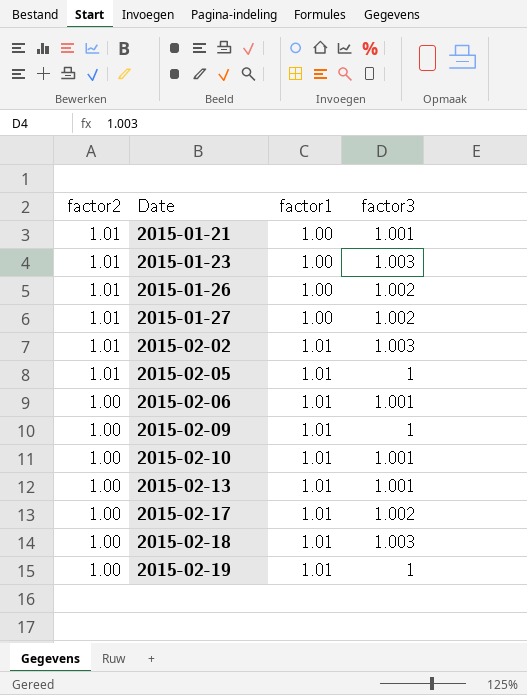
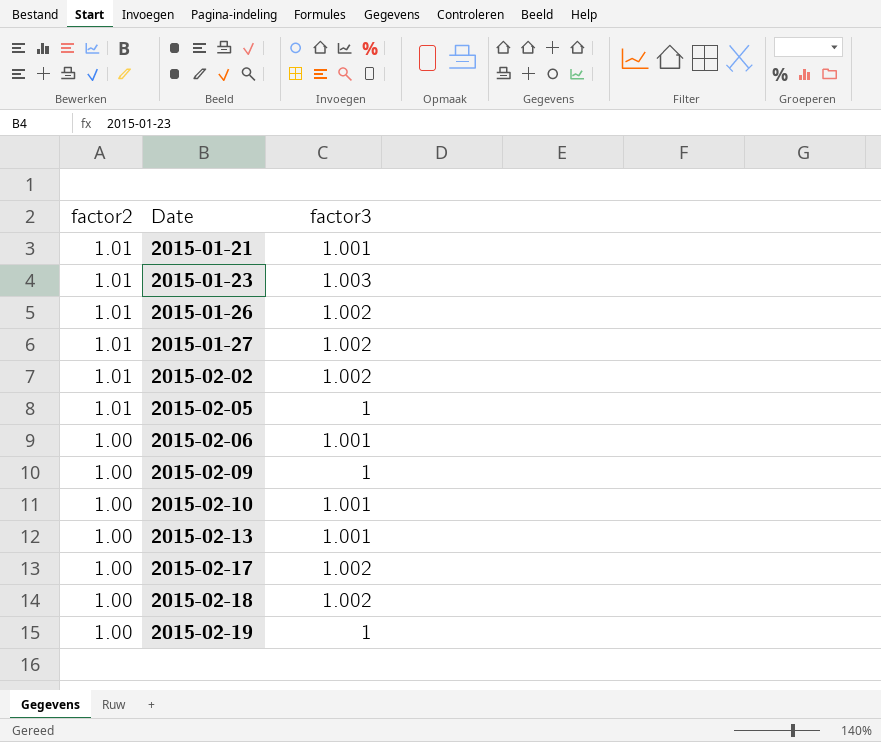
column factor1 | position: 3 -> none
2015-02-02 | factor3: 1.003 -> 1.002
2015-02-18 | factor3: 1.003 -> 1.002

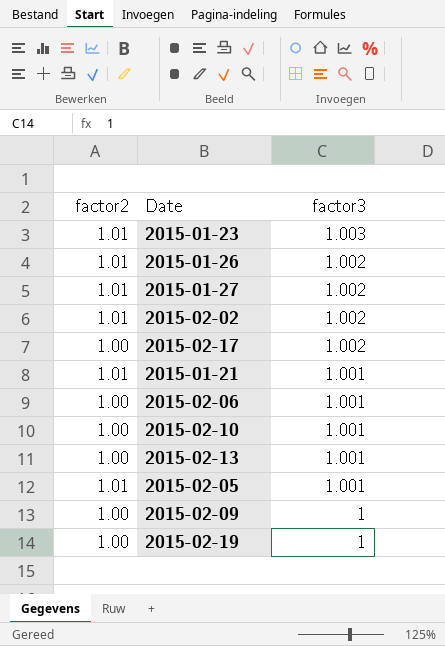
row order: factor2 descending -> factor3 descending
row 2015-02-18: 1.00 | 1.002 -> none
2015-02-05 | factor3: 1 -> 1.001

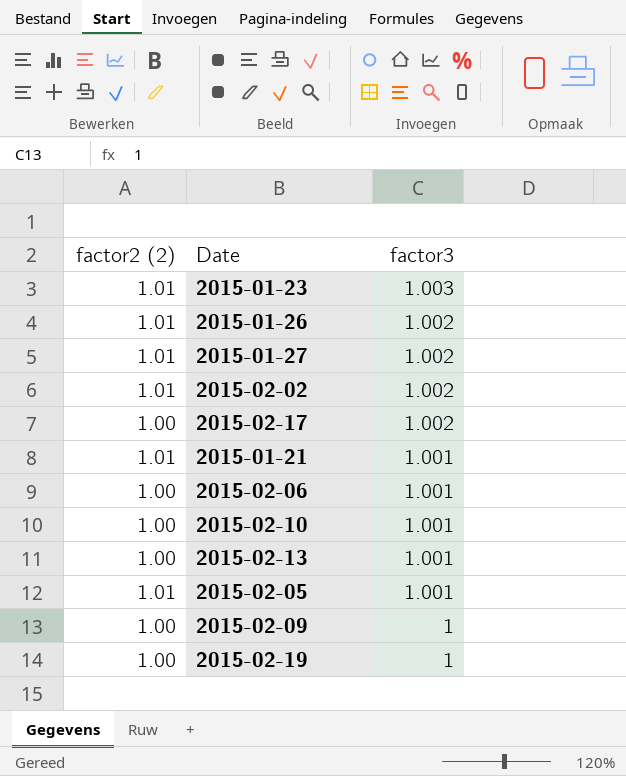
column name: factor2 -> factor2 (2)

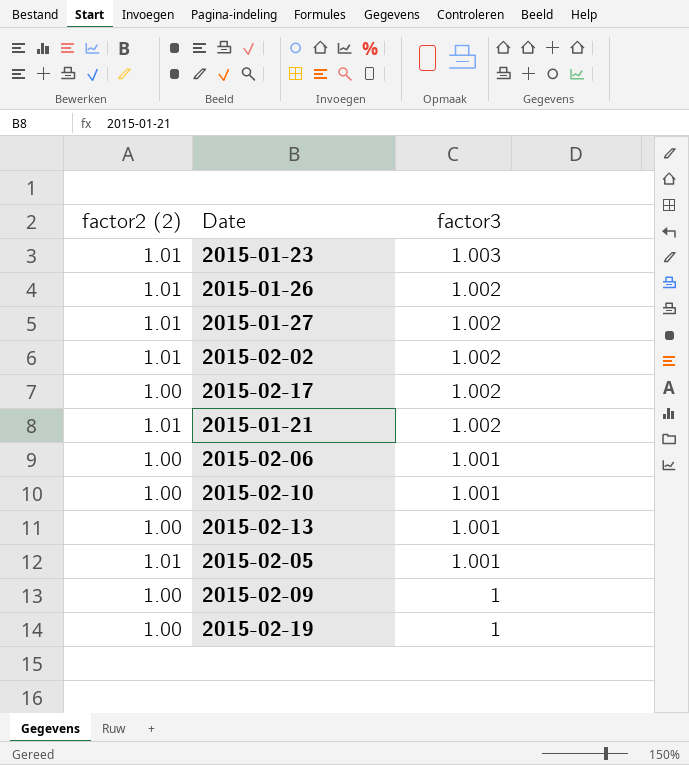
2015-01-21 | factor3: 1.001 -> 1.002

